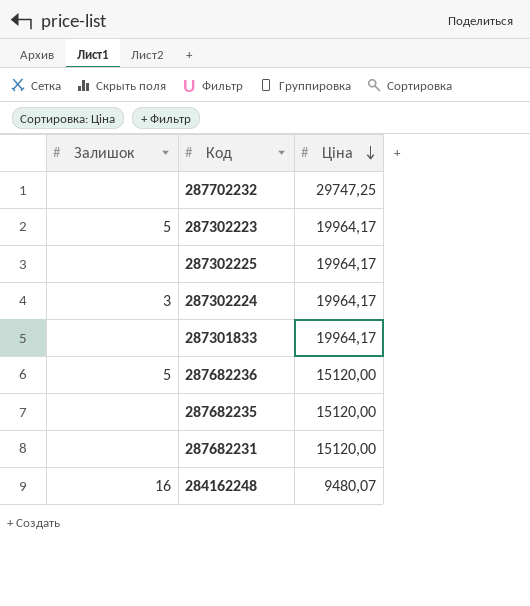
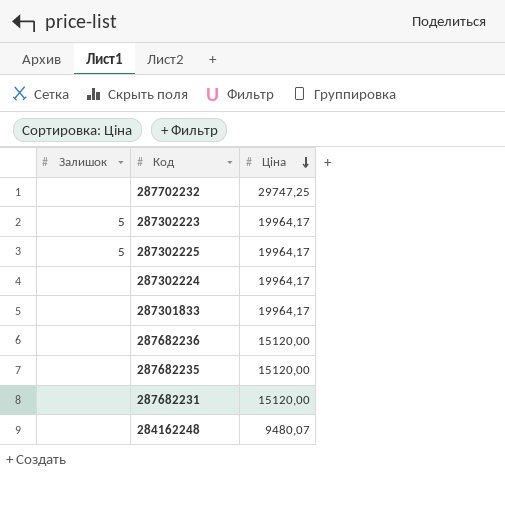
287302225 | Залишок: none -> 5
287302224 | Залишок: 3 -> none
287682236 | Залишок: 5 -> none
284162248 | Залишок: 16 -> none

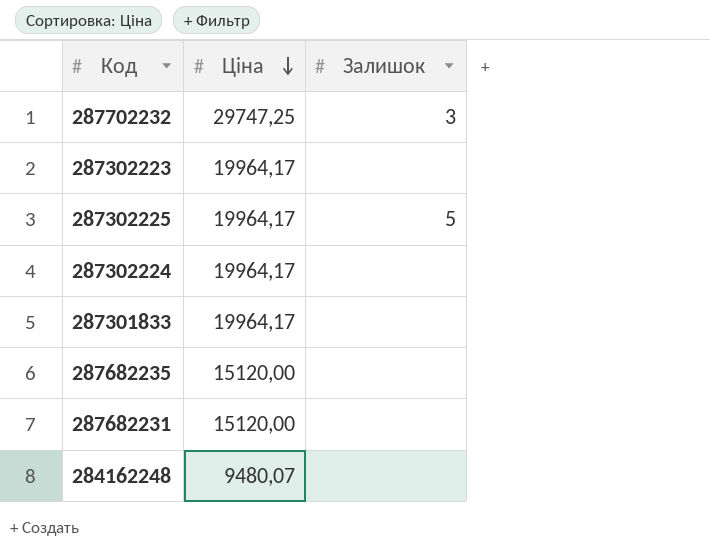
column Залишок | position: 1 -> 3
row 287682236: none | 15120,00 -> none
287702232 | Залишок: none -> 3
287302223 | Залишок: 5 -> none

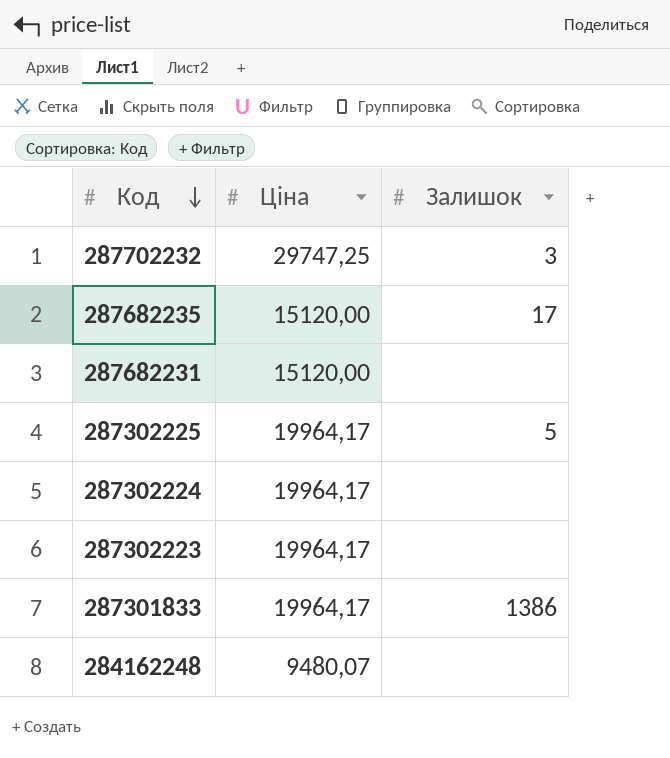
row order: Ціна descending -> Код descending
287682235 | Залишок: none -> 17
287301833 | Залишок: none -> 1386

